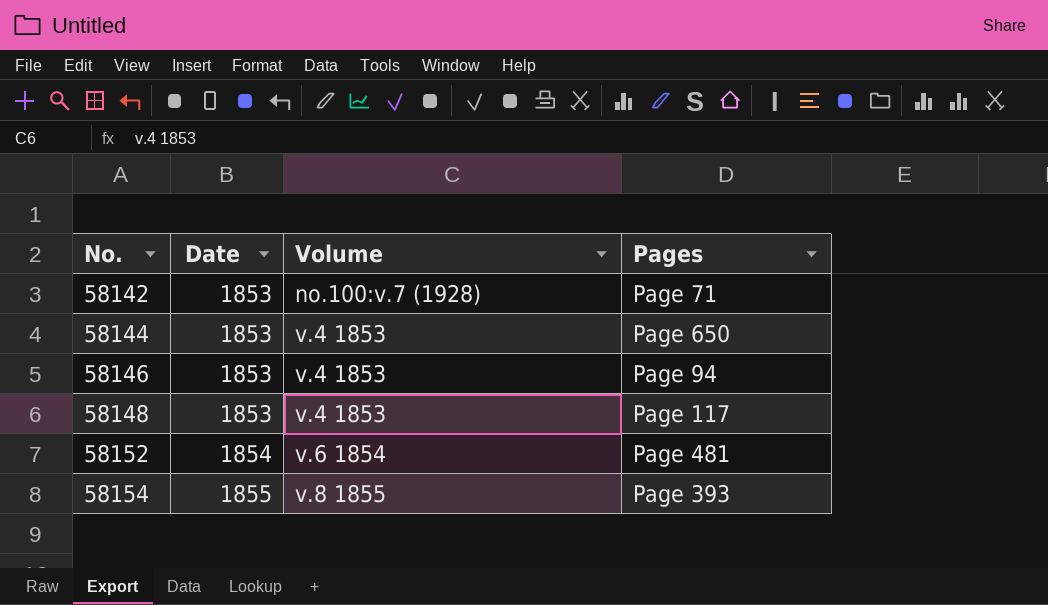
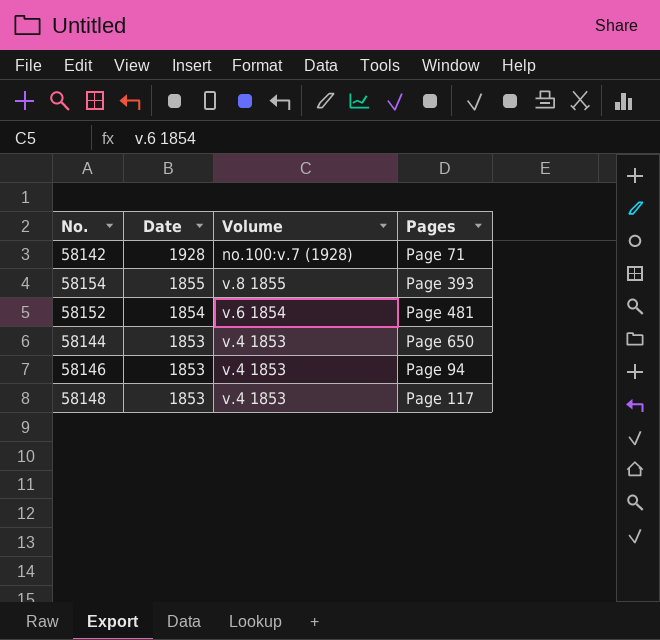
row order: No. ascending -> Date descending
58142 | Date: 1853 -> 1928

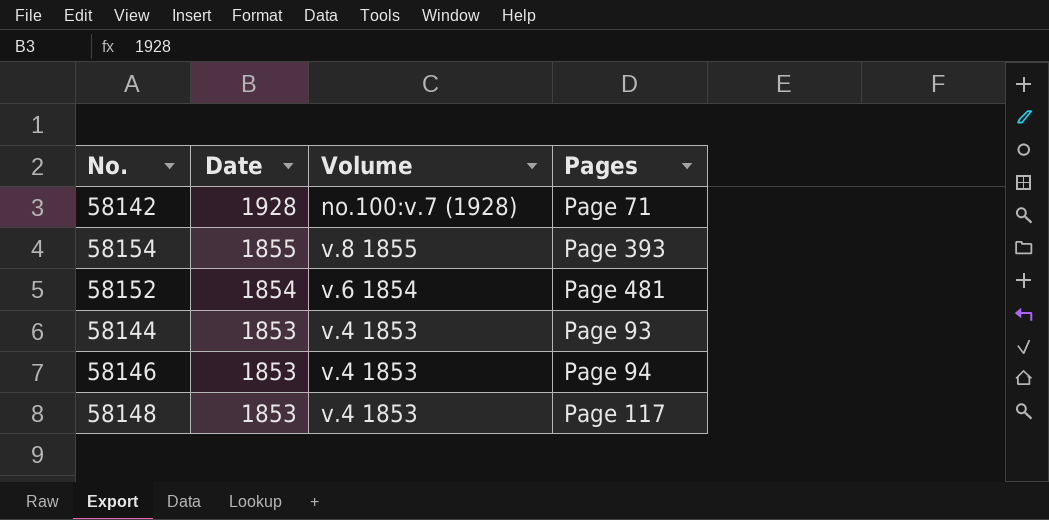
58144 | Pages: Page 650 -> Page 93

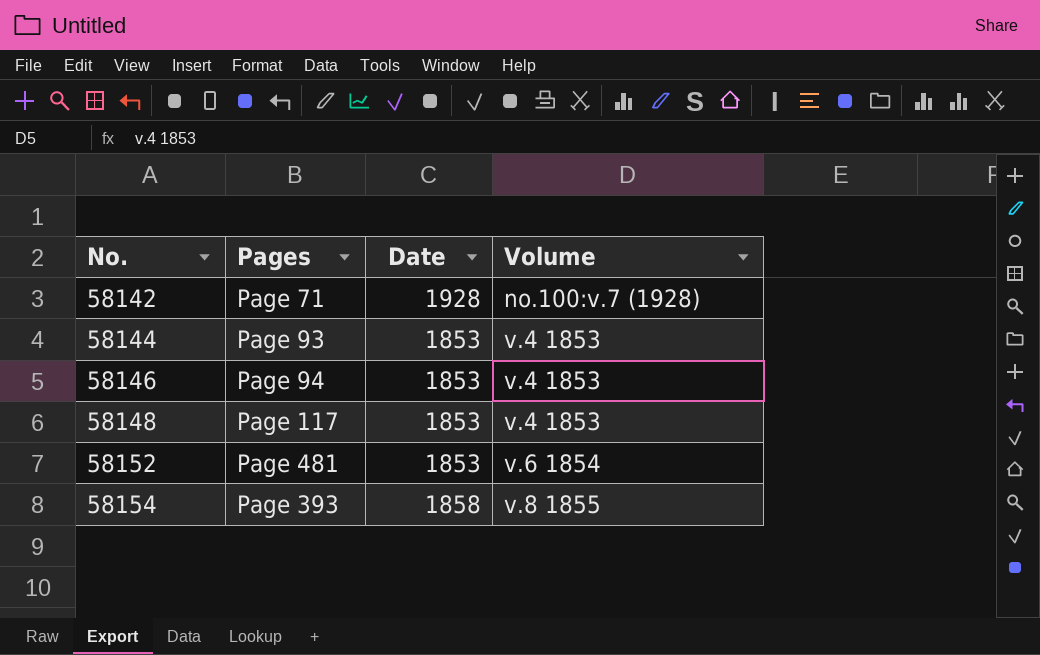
row order: Date descending -> No. ascending
column Pages | position: 4 -> 2
58152 | Date: 1854 -> 1853
58154 | Date: 1855 -> 1858

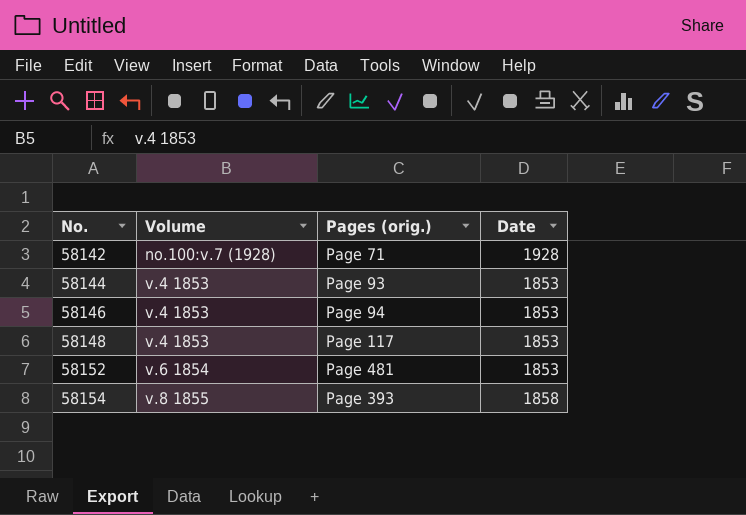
column Volume | position: 4 -> 2
column name: Pages -> Pages (orig.)

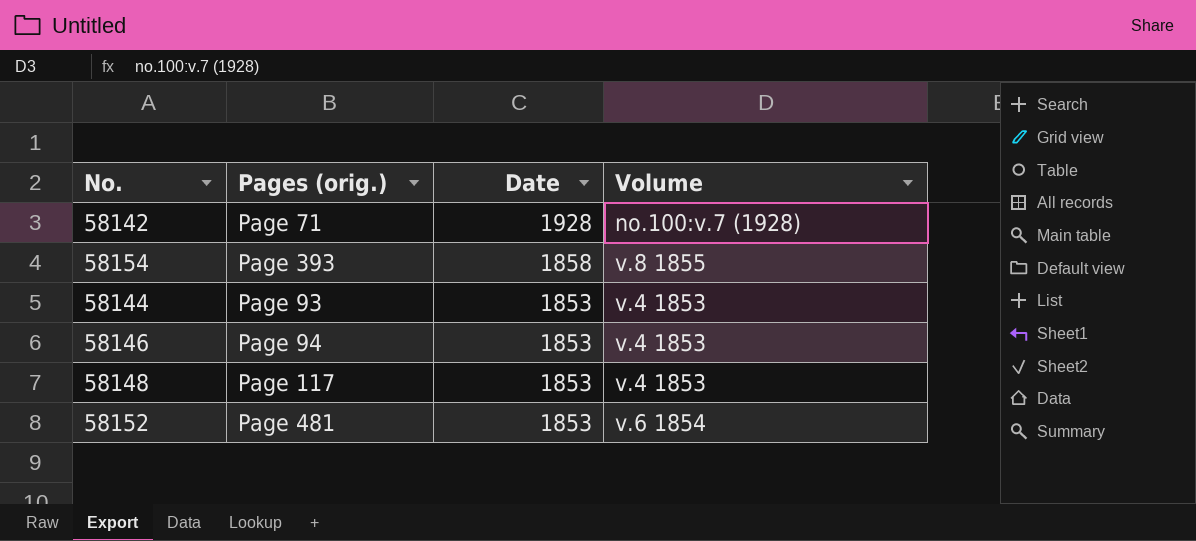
row order: No. ascending -> Date descending
column Volume | position: 2 -> 4

